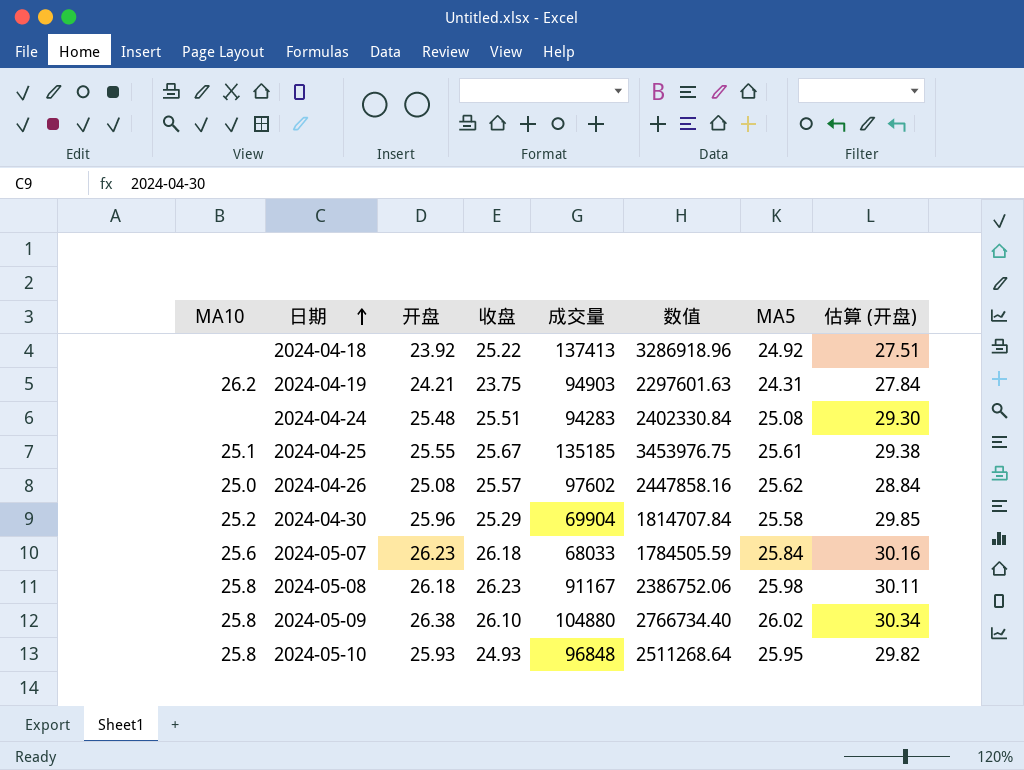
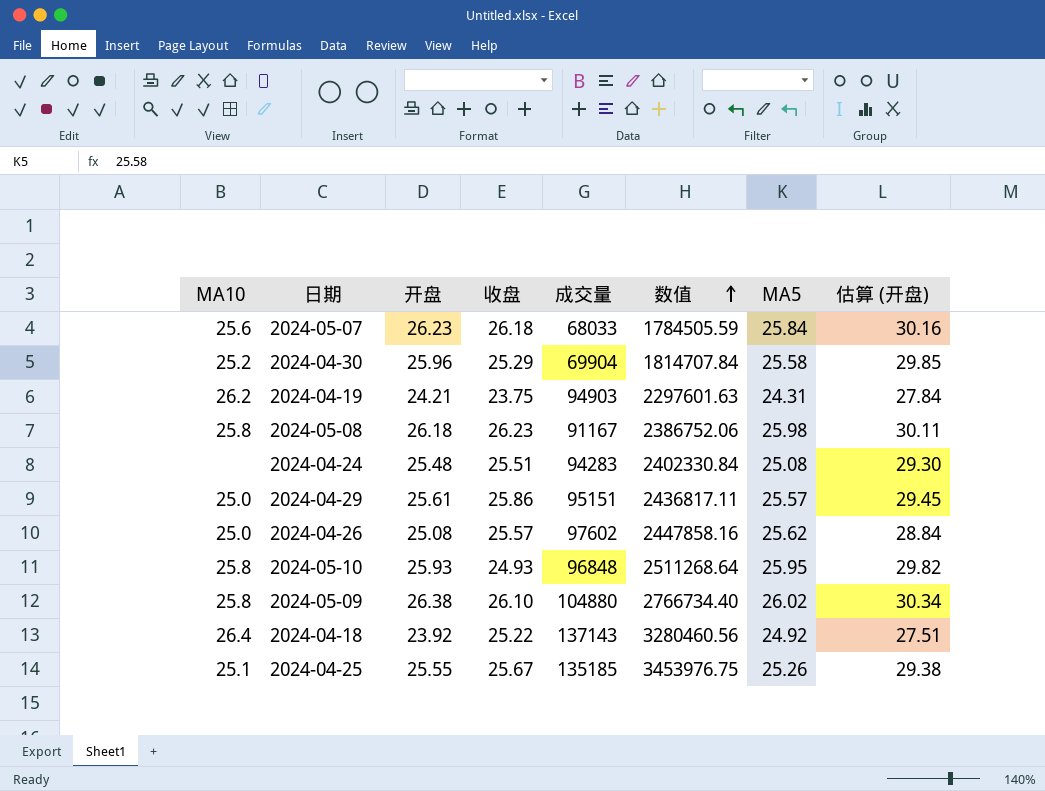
row order: 日期 ascending -> 数值 ascending
row 2024-04-29: none -> 25.0 | 25.61 | 25.86 | 95151 | 2436817.11 | 25.57 | 29.45
2024-04-18 | MA10: none -> 26.4
2024-04-18 | 成交量: 137413 -> 137143
2024-04-18 | 数值: 3286918.96 -> 3280460.56
2024-04-25 | MA5: 25.61 -> 25.26

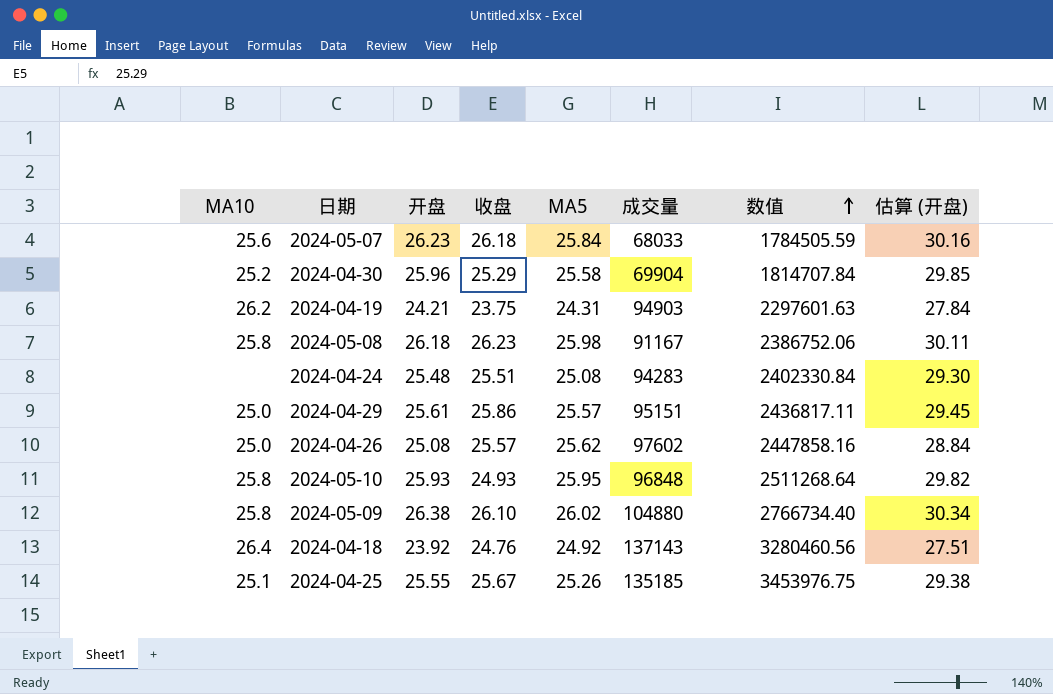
column MA5 | position: 7 -> 5
2024-04-18 | 收盘: 25.22 -> 24.76

